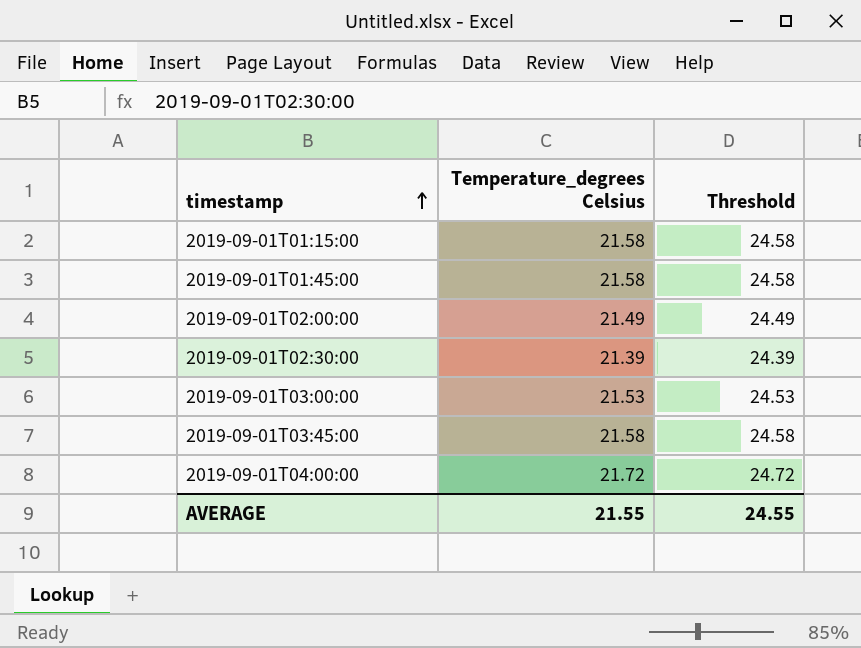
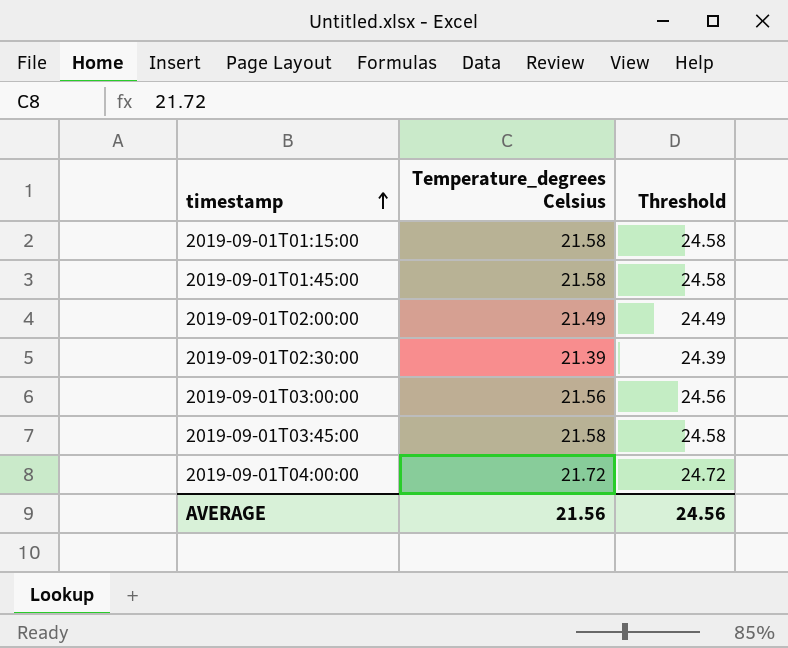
2019-09-01T03:00:00 | Temperature_degrees Celsius: 21.53 -> 21.56
2019-09-01T03:00:00 | Threshold: 24.53 -> 24.56
AVERAGE | Temperature_degrees Celsius: 21.55 -> 21.56
AVERAGE | Threshold: 24.55 -> 24.56

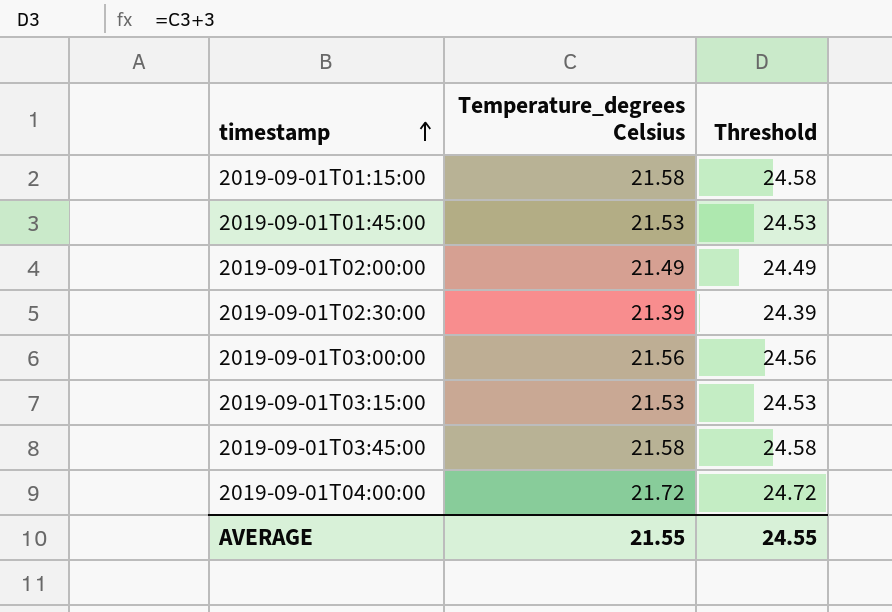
2019-09-01T01:45:00 | Temperature_degrees Celsius: 21.58 -> 21.53
2019-09-01T01:45:00 | Threshold: 24.58 -> 24.53
row 2019-09-01T03:15:00: none -> 21.53 | 24.53
AVERAGE | Temperature_degrees Celsius: 21.56 -> 21.55
AVERAGE | Threshold: 24.56 -> 24.55

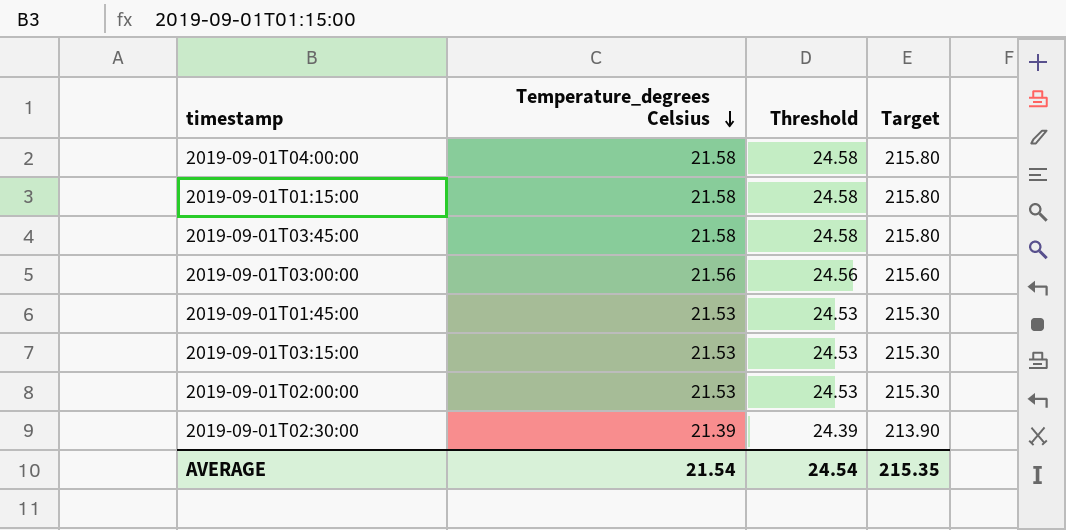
row order: timestamp ascending -> Temperature_degrees Celsius descending
column Target | formula: none -> [Temperature_degrees Celsius] * 10
2019-09-01T04:00:00 | Temperature_degrees Celsius: 21.72 -> 21.58
2019-09-01T04:00:00 | Threshold: 24.72 -> 24.58
2019-09-01T02:00:00 | Temperature_degrees Celsius: 21.49 -> 21.53
2019-09-01T02:00:00 | Threshold: 24.49 -> 24.53
AVERAGE | Temperature_degrees Celsius: 21.55 -> 21.54
AVERAGE | Threshold: 24.55 -> 24.54

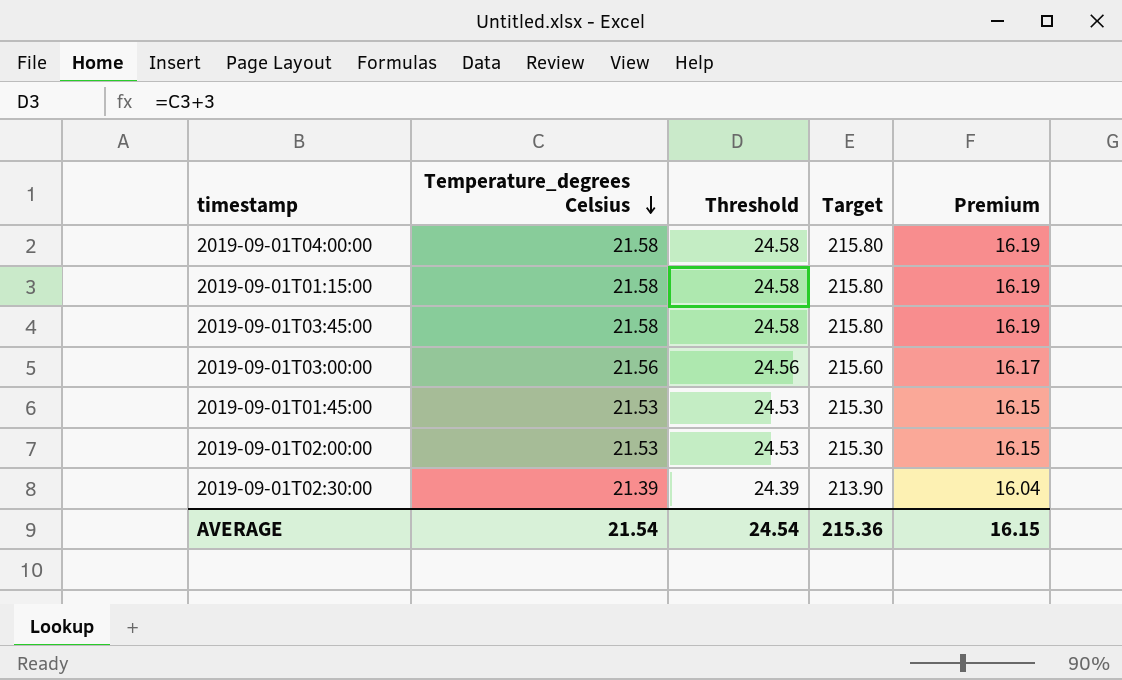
column Premium | formula: none -> [Temperature_degrees Celsius] * 0.75
row 2019-09-01T03:15:00: 21.53 | 24.53 | 215.30 -> none
AVERAGE | Target: 215.35 -> 215.36

